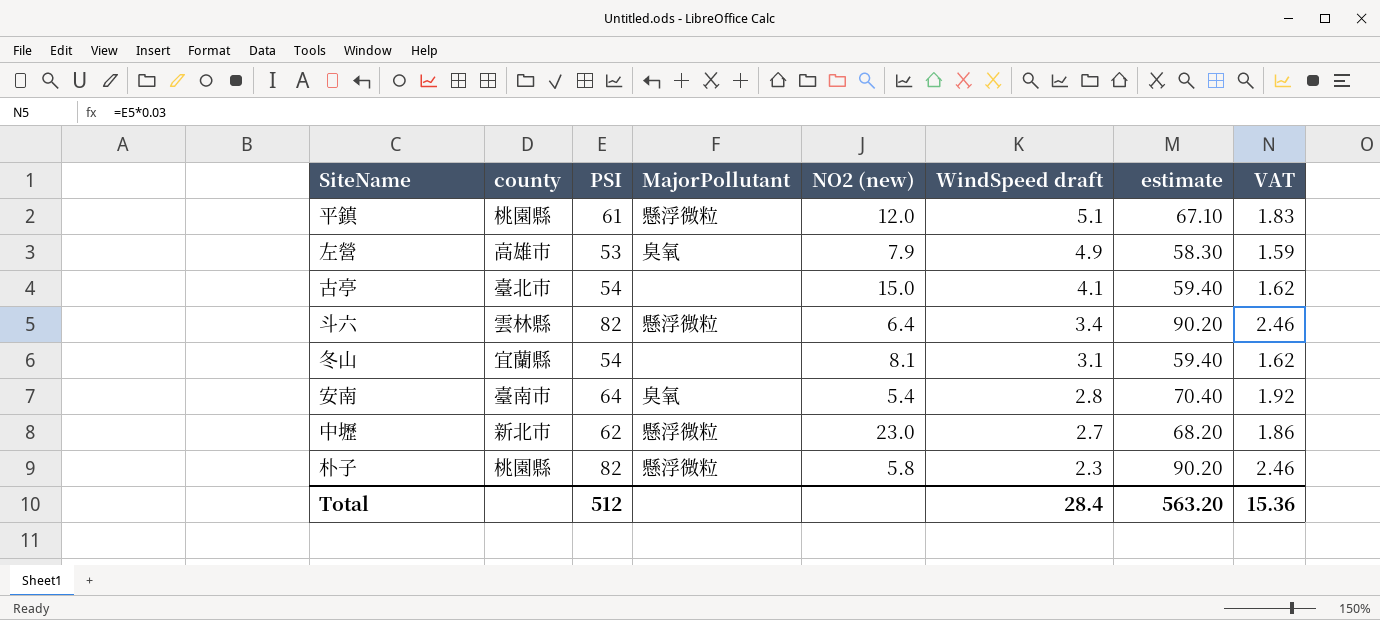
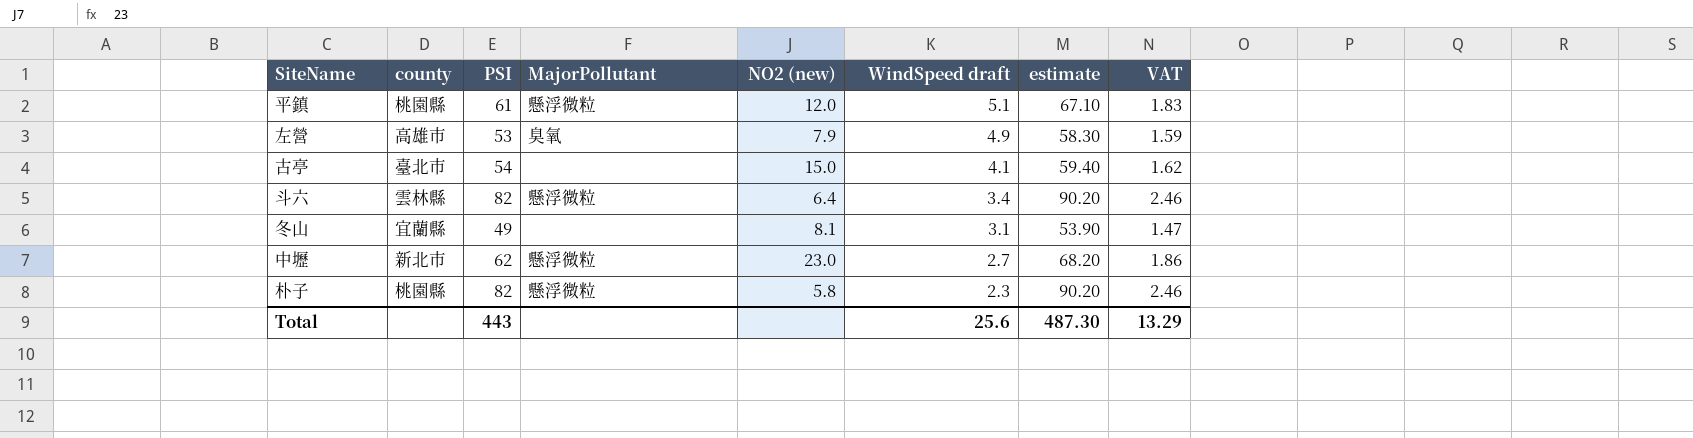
row 安南: 臺南市 | 64 | 臭氧 | 5.4 | 2.8 | 70.40 | 1.92 -> none
冬山 | PSI: 54 -> 49
冬山 | estimate: 59.40 -> 53.90
冬山 | VAT: 1.62 -> 1.47
Total | PSI: 512 -> 443
Total | WindSpeed draft: 28.4 -> 25.6
Total | estimate: 563.20 -> 487.30
Total | VAT: 15.36 -> 13.29

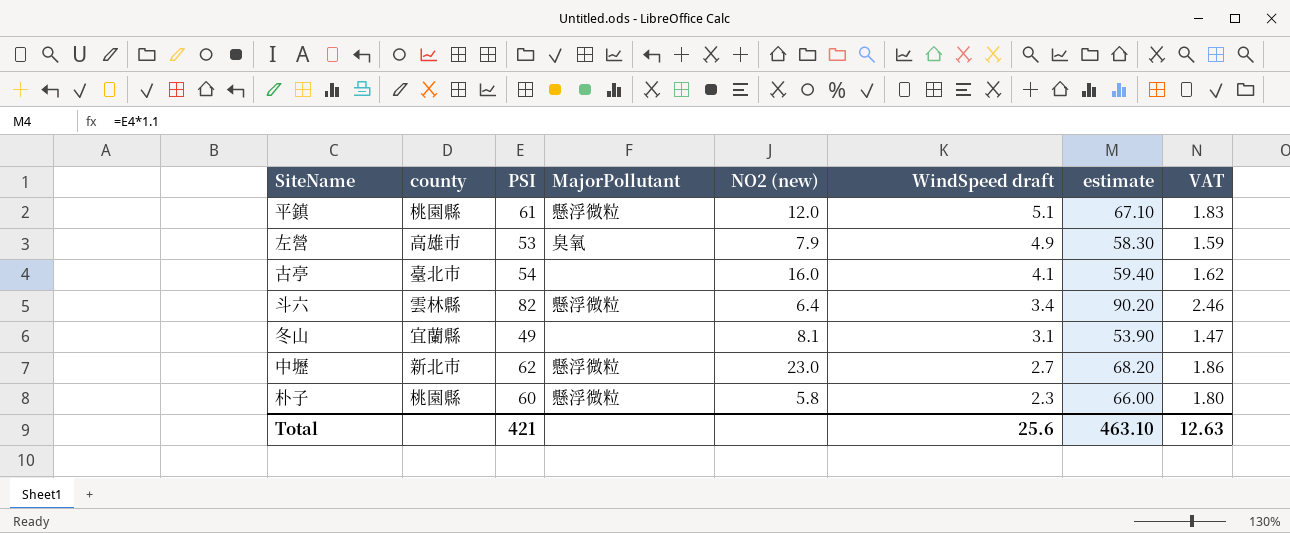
古亭 | NO2 (new): 15.0 -> 16.0
朴子 | PSI: 82 -> 60
朴子 | estimate: 90.20 -> 66.00
朴子 | VAT: 2.46 -> 1.80
Total | PSI: 443 -> 421
Total | estimate: 487.30 -> 463.10
Total | VAT: 13.29 -> 12.63

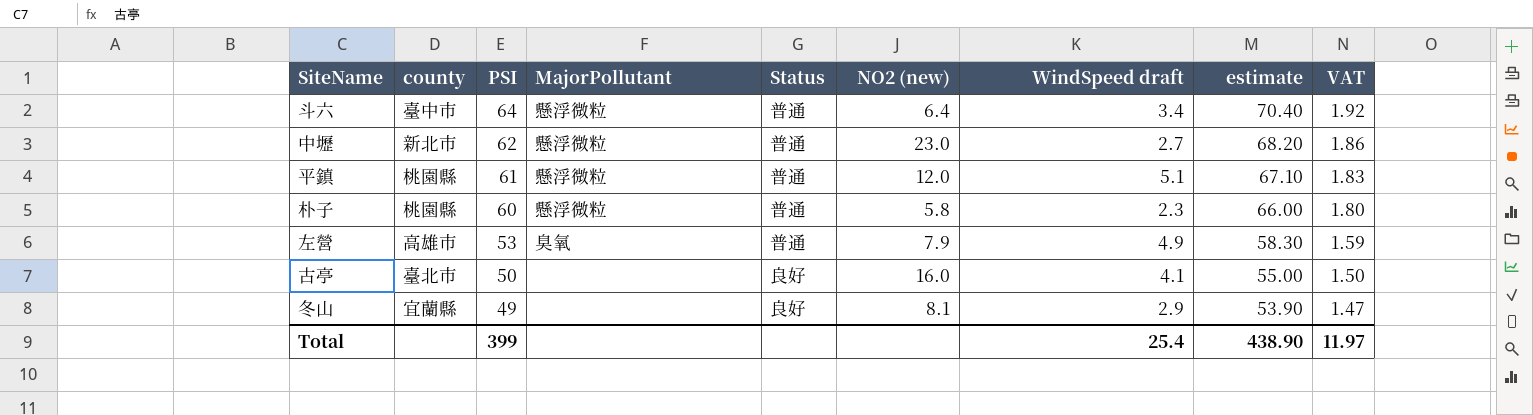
row order: WindSpeed draft descending -> PSI descending
column Status | position: none -> 5
斗六 | county: 雲林縣 -> 臺中市
斗六 | PSI: 82 -> 64
斗六 | estimate: 90.20 -> 70.40
斗六 | VAT: 2.46 -> 1.92
古亭 | PSI: 54 -> 50
古亭 | estimate: 59.40 -> 55.00
古亭 | VAT: 1.62 -> 1.50
冬山 | WindSpeed draft: 3.1 -> 2.9
Total | PSI: 421 -> 399
Total | WindSpeed draft: 25.6 -> 25.4
Total | estimate: 463.10 -> 438.90
Total | VAT: 12.63 -> 11.97

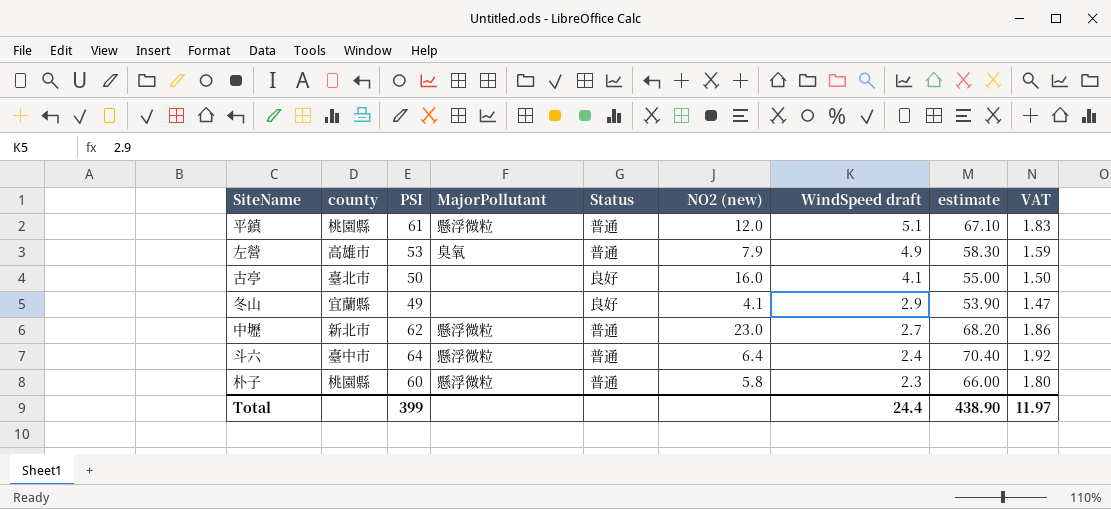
row order: PSI descending -> WindSpeed draft descending
冬山 | NO2 (new): 8.1 -> 4.1
斗六 | WindSpeed draft: 3.4 -> 2.4
Total | WindSpeed draft: 25.4 -> 24.4

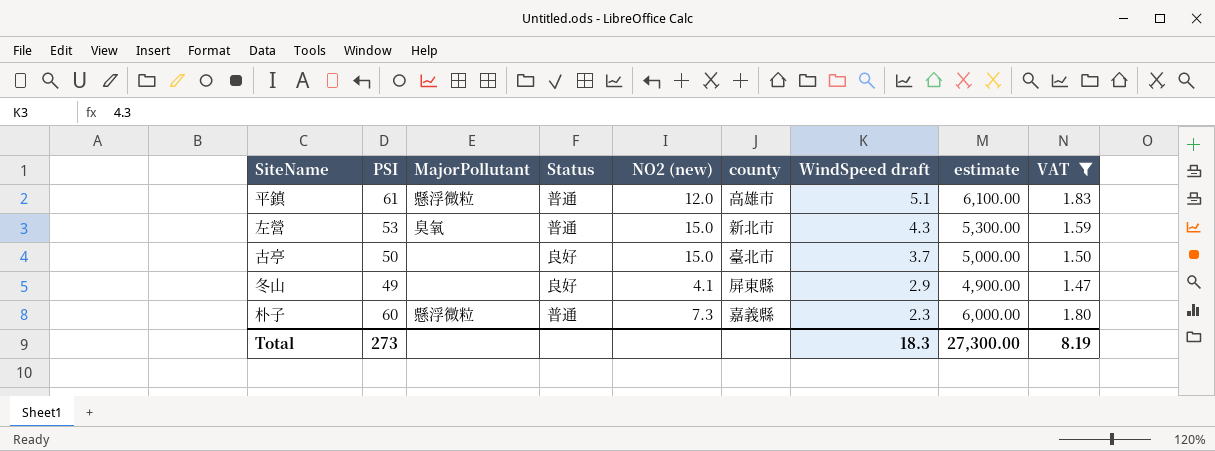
filter: none -> VAT <= 1.83
column county | position: 2 -> 6
column estimate | formula: [PSI] * 1.1 -> [PSI] * 100
平鎮 | county: 桃園縣 -> 高雄市
左營 | NO2 (new): 7.9 -> 15.0
左營 | county: 高雄市 -> 新北市
左營 | WindSpeed draft: 4.9 -> 4.3
古亭 | NO2 (new): 16.0 -> 15.0
古亭 | WindSpeed draft: 4.1 -> 3.7
冬山 | county: 宜蘭縣 -> 屏東縣
朴子 | NO2 (new): 5.8 -> 7.3
朴子 | county: 桃園縣 -> 嘉義縣
Total | PSI: 399 -> 273
Total | WindSpeed draft: 24.4 -> 18.3
Total | estimate: 438.90 -> 27,300.00
Total | VAT: 11.97 -> 8.19

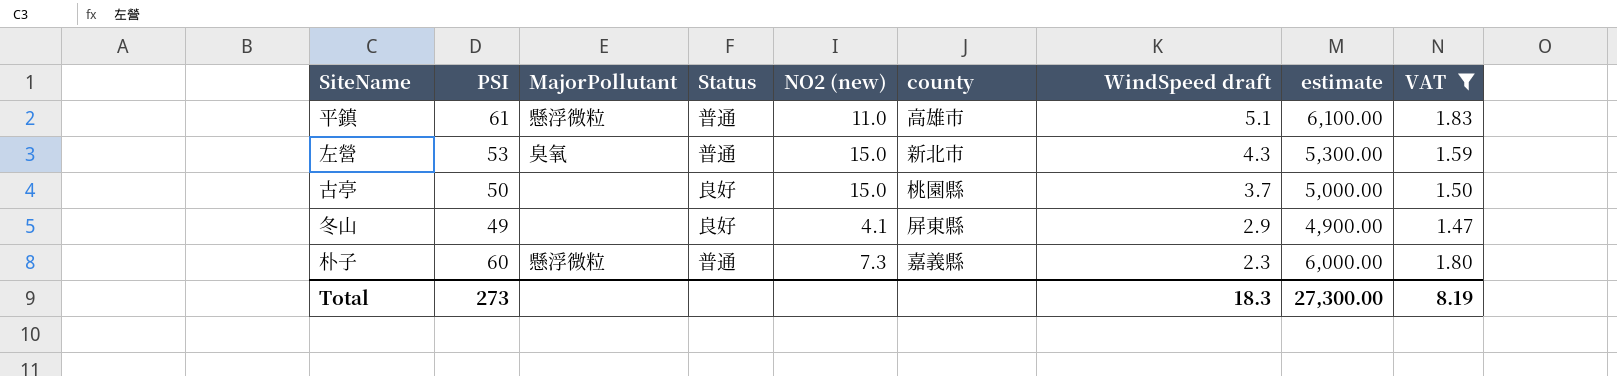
平鎮 | NO2 (new): 12.0 -> 11.0
古亭 | county: 臺北市 -> 桃園縣

